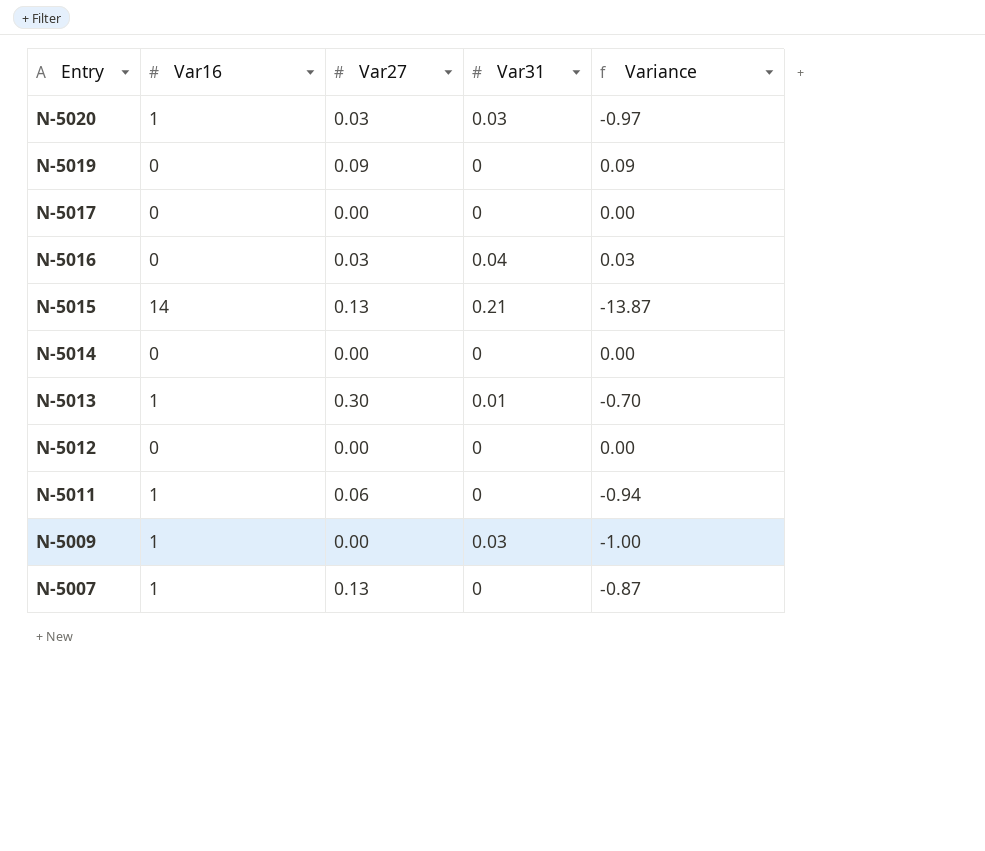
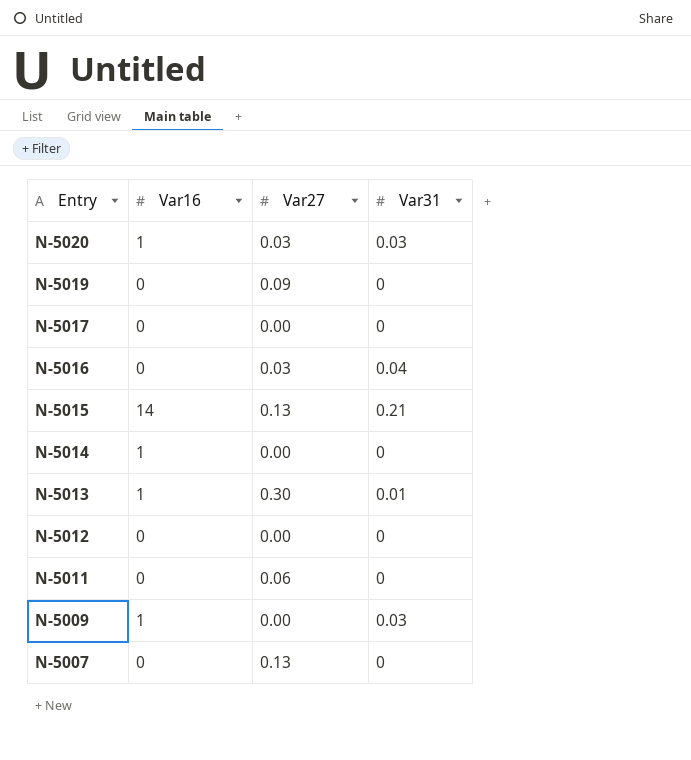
column Variance | formula: [Var27] - [Var16] -> none
N-5014 | Var16: 0 -> 1
N-5011 | Var16: 1 -> 0
N-5007 | Var16: 1 -> 0

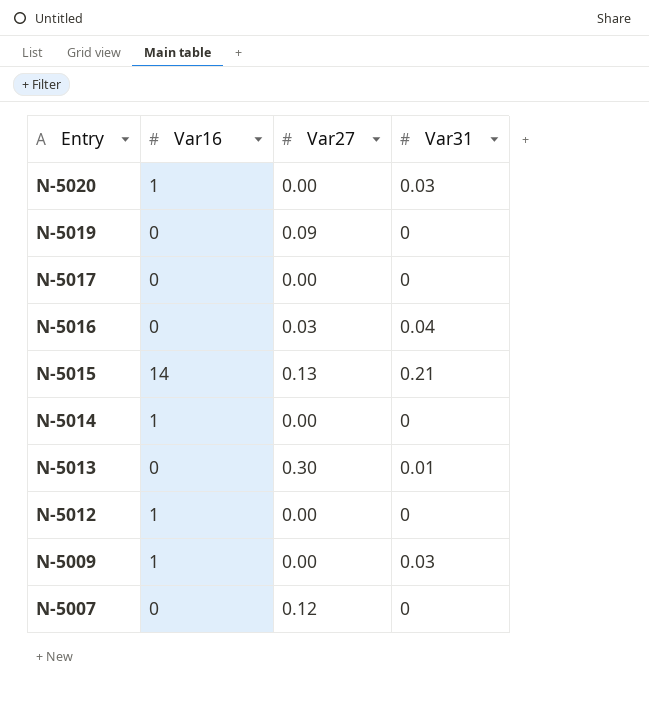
row N-5011: 0 | 0.06 | 0 -> none
N-5020 | Var27: 0.03 -> 0.00
N-5013 | Var16: 1 -> 0
N-5012 | Var16: 0 -> 1
N-5007 | Var27: 0.13 -> 0.12

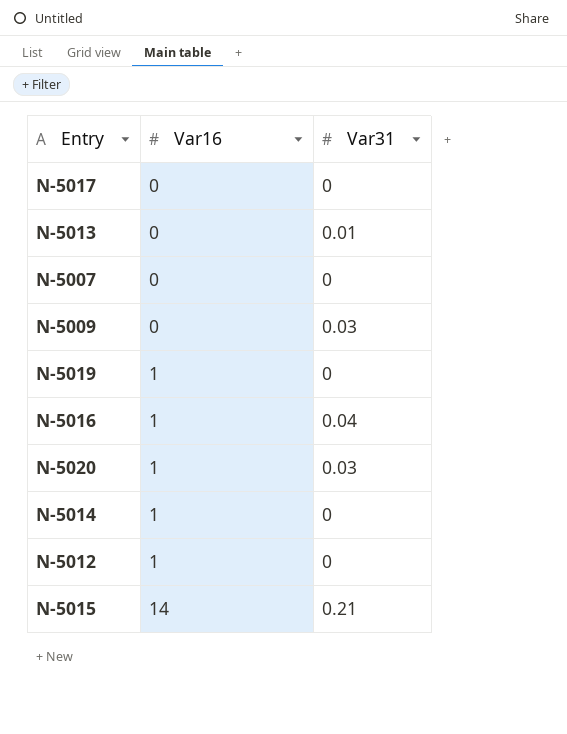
row order: Entry descending -> Var16 ascending
column Var27 | position: 3 -> none
N-5009 | Var16: 1 -> 0
N-5019 | Var16: 0 -> 1
N-5016 | Var16: 0 -> 1

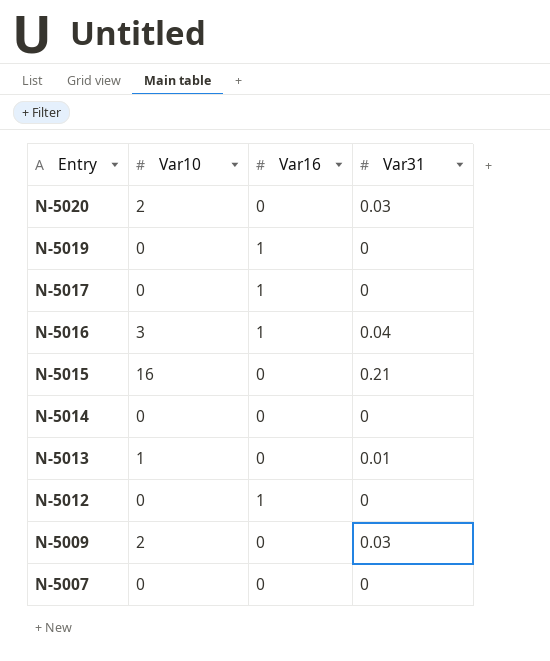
row order: Var16 ascending -> Entry descending
column Var10 | position: none -> 2
N-5020 | Var16: 1 -> 0
N-5017 | Var16: 0 -> 1
N-5015 | Var16: 14 -> 0
N-5014 | Var16: 1 -> 0

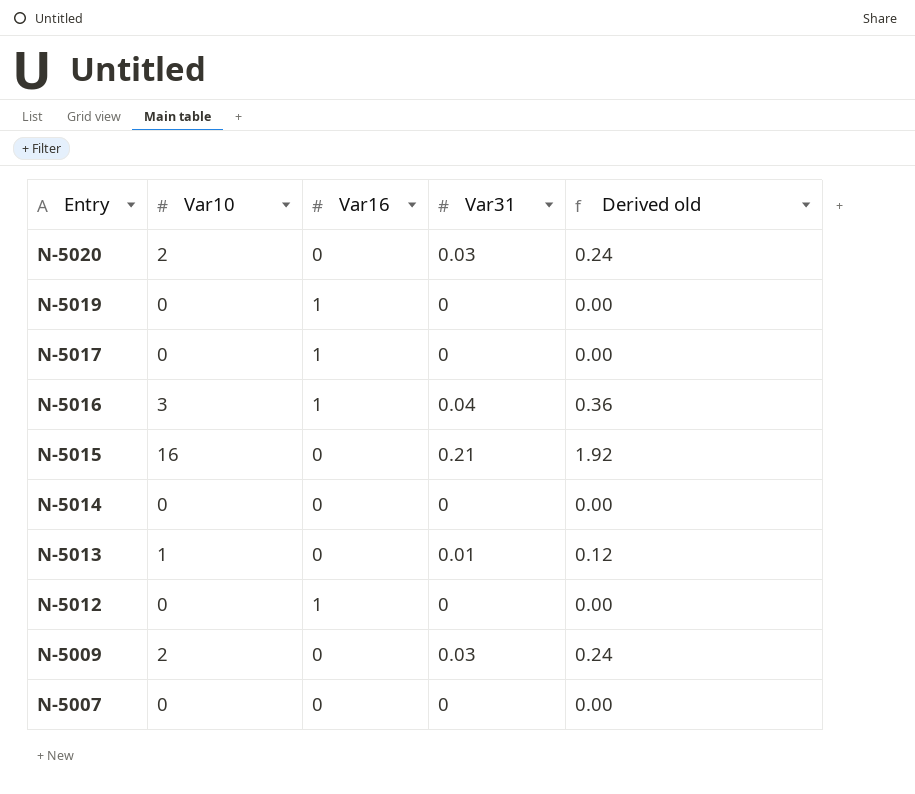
column Derived old | formula: none -> [Var10] * 0.12

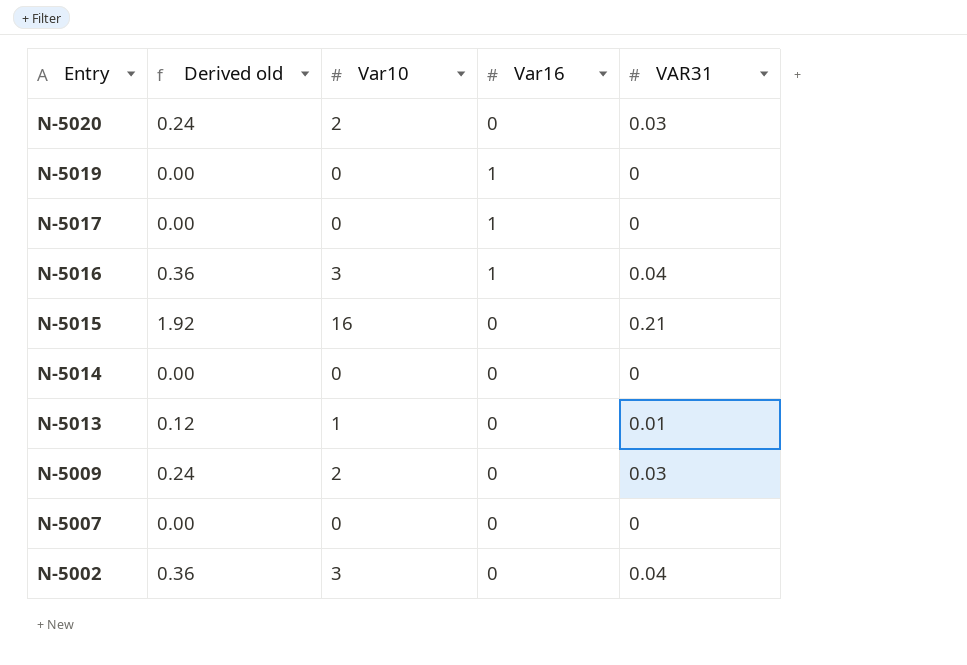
column Derived old | position: 5 -> 2
column name: Var31 -> VAR31
row N-5012: 0 | 1 | 0 | 0.00 -> none
row N-5002: none -> 0.36 | 3 | 0 | 0.04

